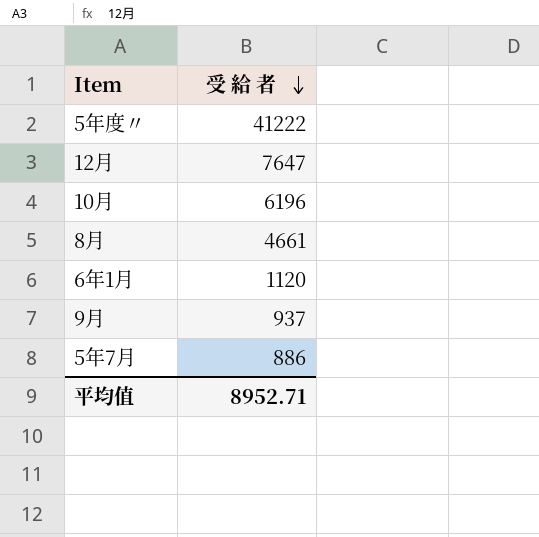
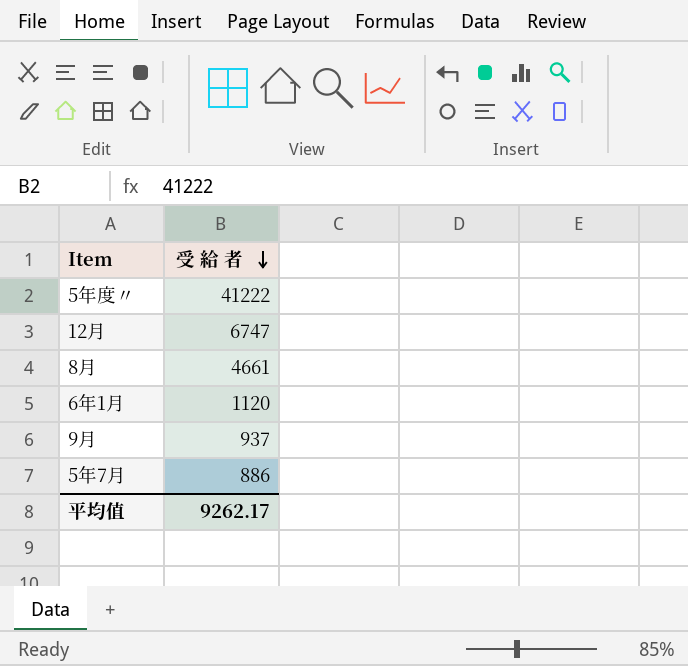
row 10月: 6196 -> none
12月 | 受 給 者: 7647 -> 6747
平均值 | 受 給 者: 8952.71 -> 9262.17

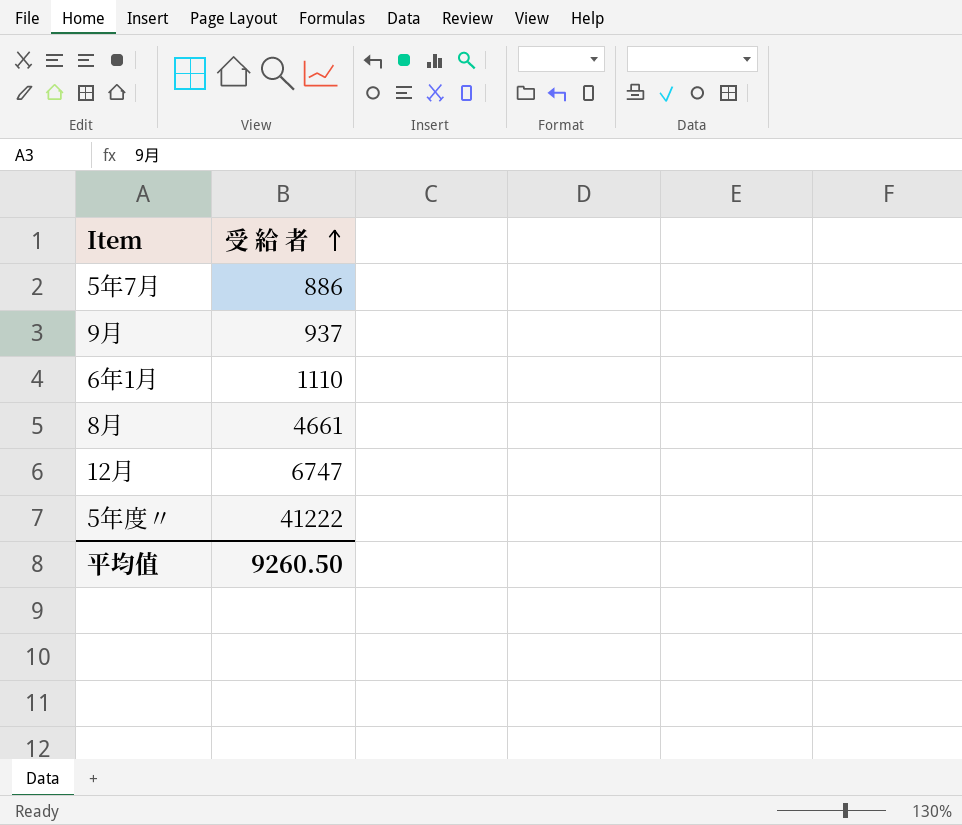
row order: 受 給 者 descending -> 受 給 者 ascending
6年1月 | 受 給 者: 1120 -> 1110
平均值 | 受 給 者: 9262.17 -> 9260.50

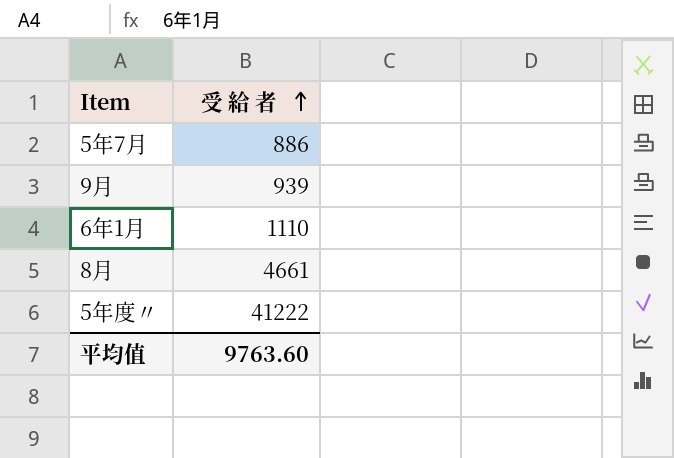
row 12月: 6747 -> none
9月 | 受 給 者: 937 -> 939
平均值 | 受 給 者: 9260.50 -> 9763.60

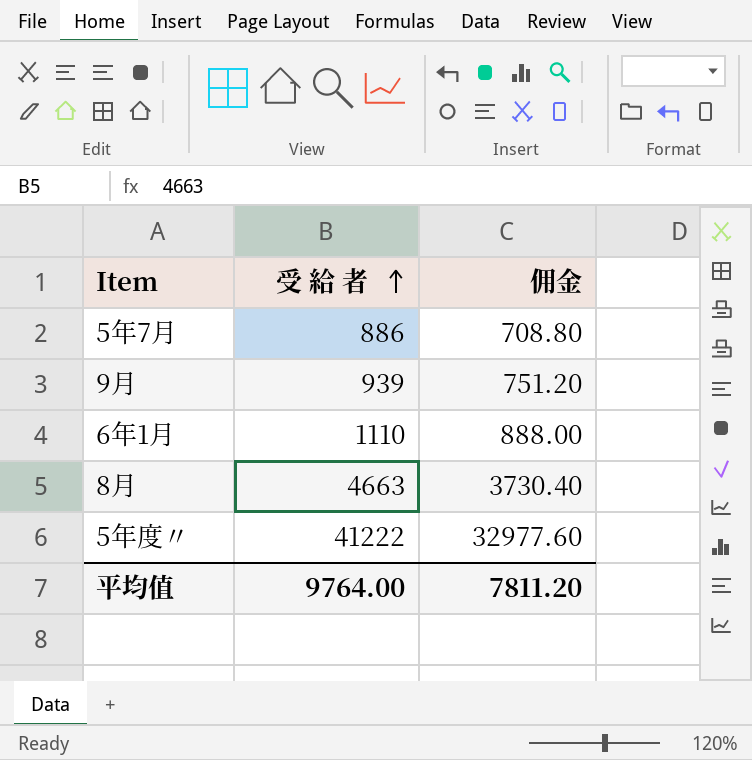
column 佣金 | formula: none -> [受 給 者] * 0.8
8月 | 受 給 者: 4661 -> 4663
平均值 | 受 給 者: 9763.60 -> 9764.00

